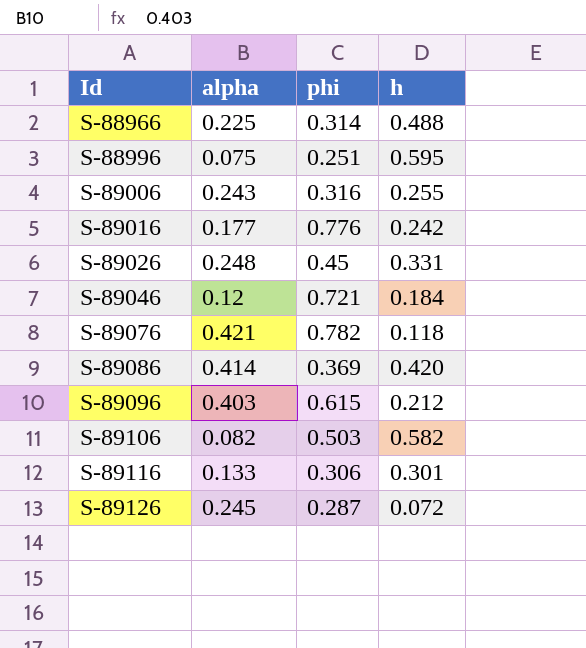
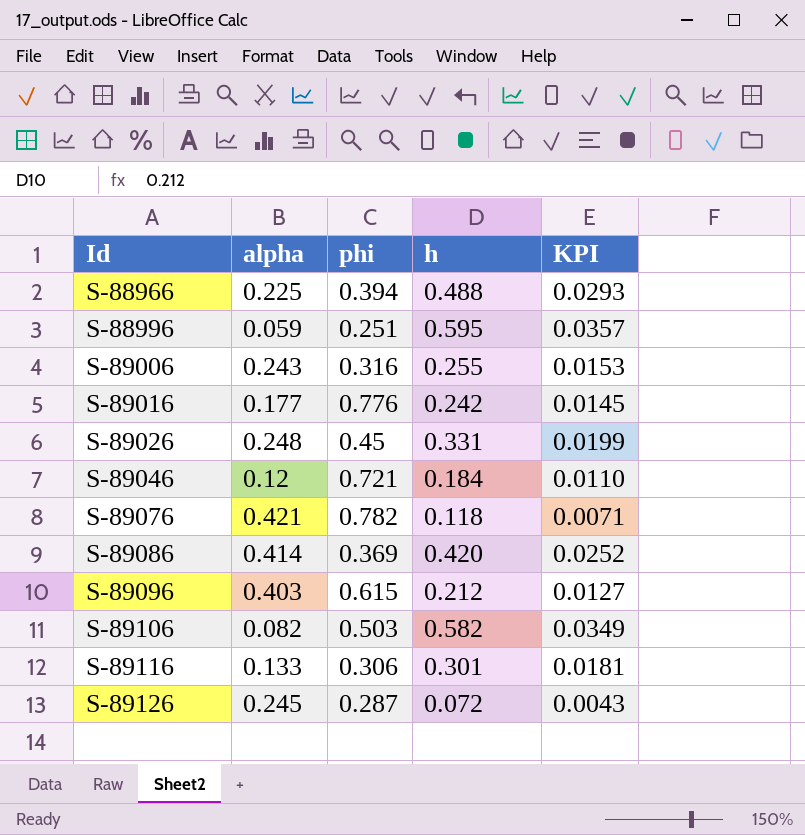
column KPI | formula: none -> [h] * 0.06
S-88966 | phi: 0.314 -> 0.394
S-88996 | alpha: 0.075 -> 0.059

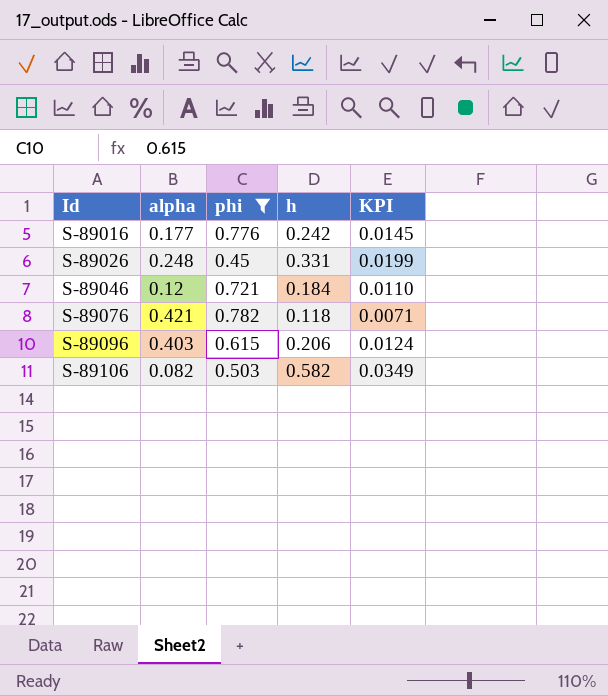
filter: none -> phi >= 0.45
S-89096 | h: 0.212 -> 0.206
S-89096 | KPI: 0.0127 -> 0.0124

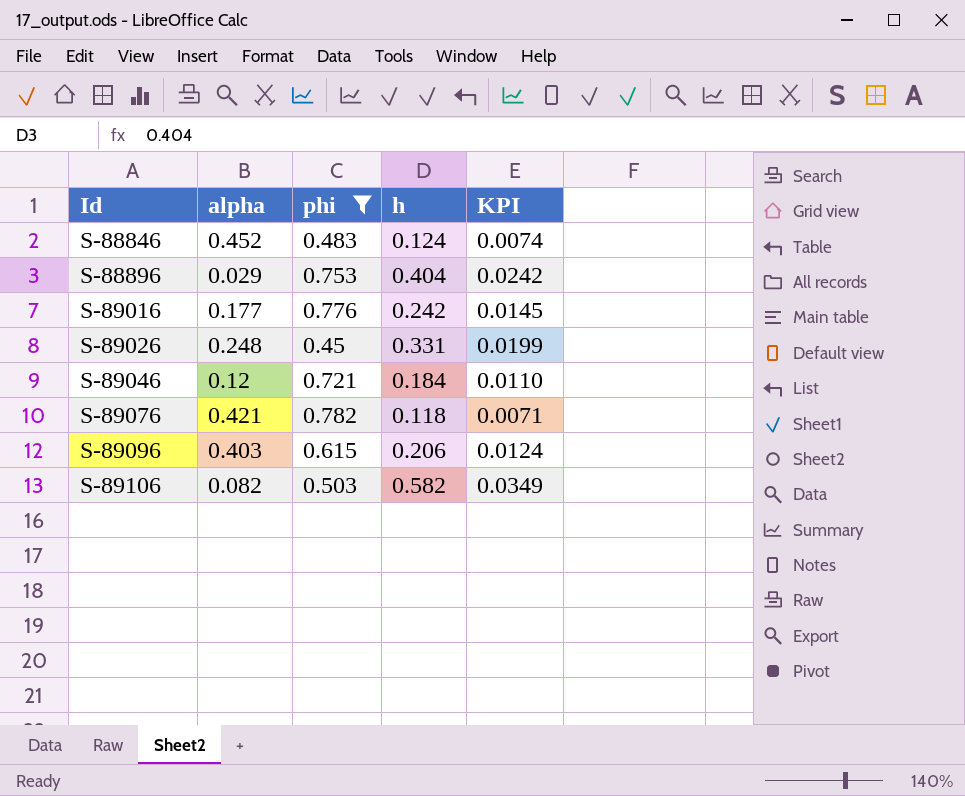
row S-88846: none -> 0.452 | 0.483 | 0.124 | 0.0074
row S-88896: none -> 0.029 | 0.753 | 0.404 | 0.0242

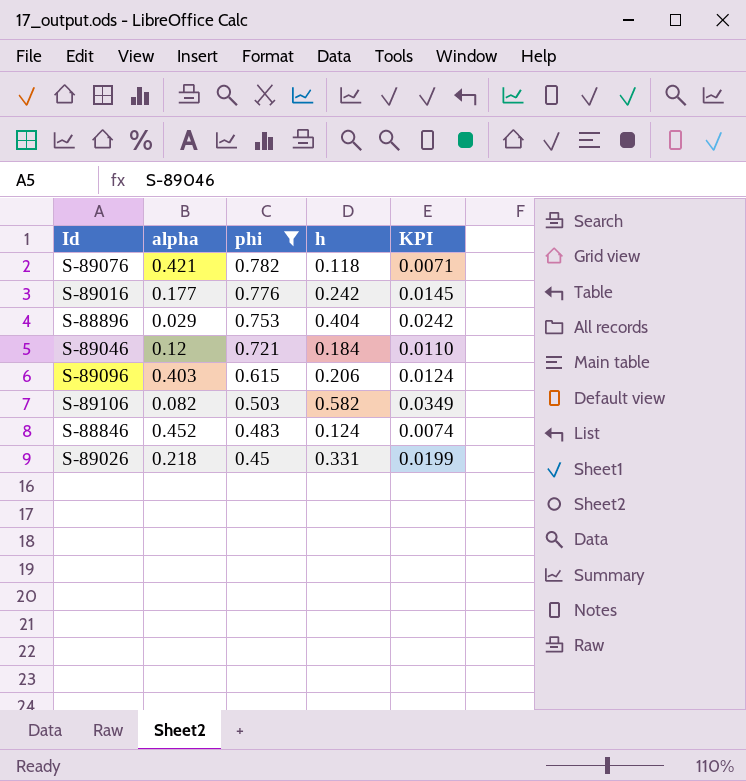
row order: Id ascending -> phi descending
S-89026 | alpha: 0.248 -> 0.218

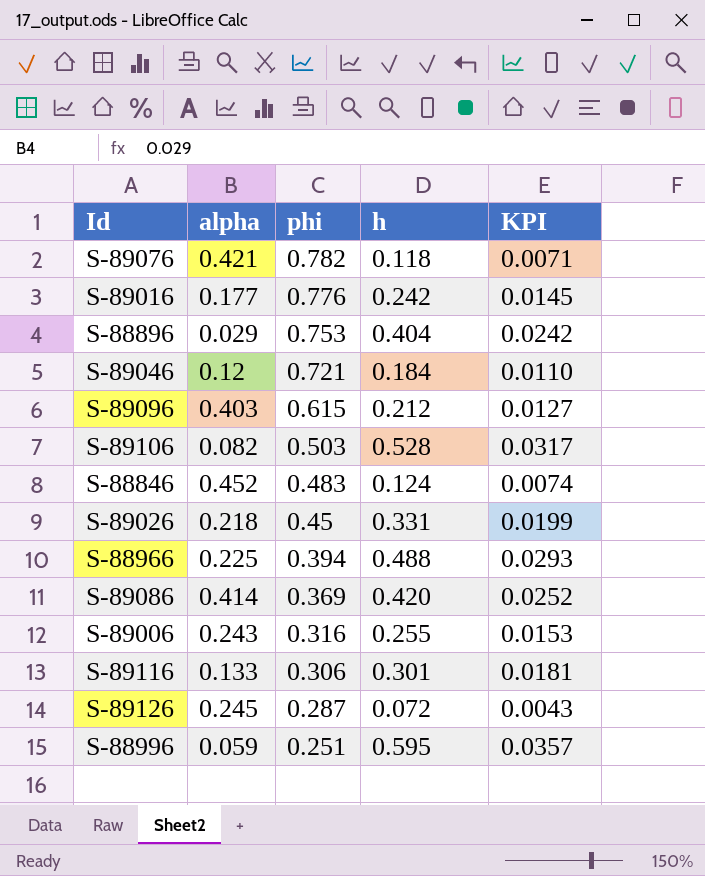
filter: phi >= 0.45 -> none
S-89096 | h: 0.206 -> 0.212
S-89096 | KPI: 0.0124 -> 0.0127
S-89106 | h: 0.582 -> 0.528
S-89106 | KPI: 0.0349 -> 0.0317

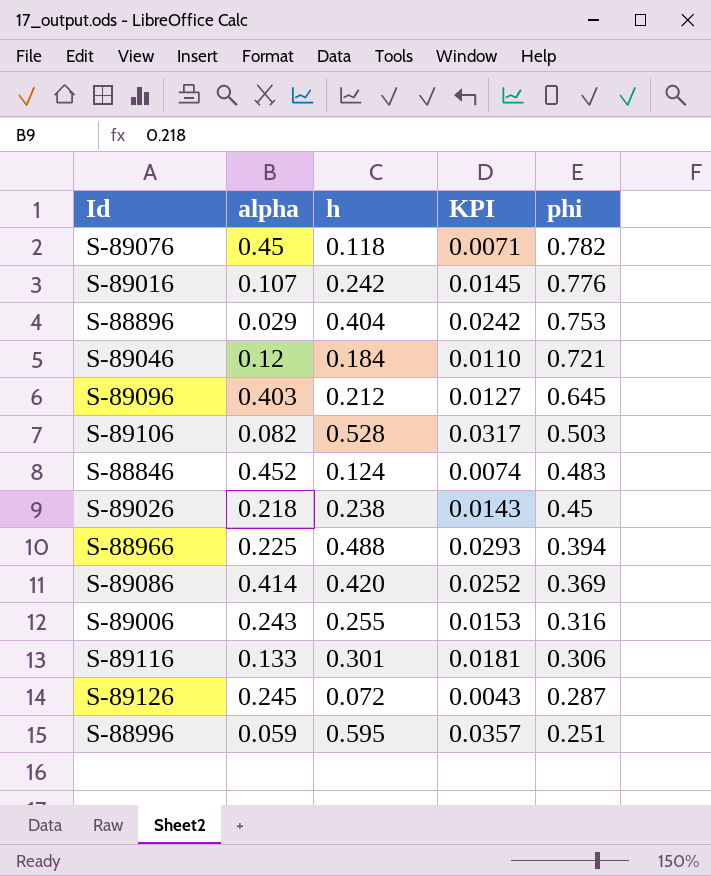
column phi | position: 3 -> 5
S-89076 | alpha: 0.421 -> 0.45
S-89016 | alpha: 0.177 -> 0.107
S-89096 | phi: 0.615 -> 0.645
S-89026 | h: 0.331 -> 0.238
S-89026 | KPI: 0.0199 -> 0.0143

